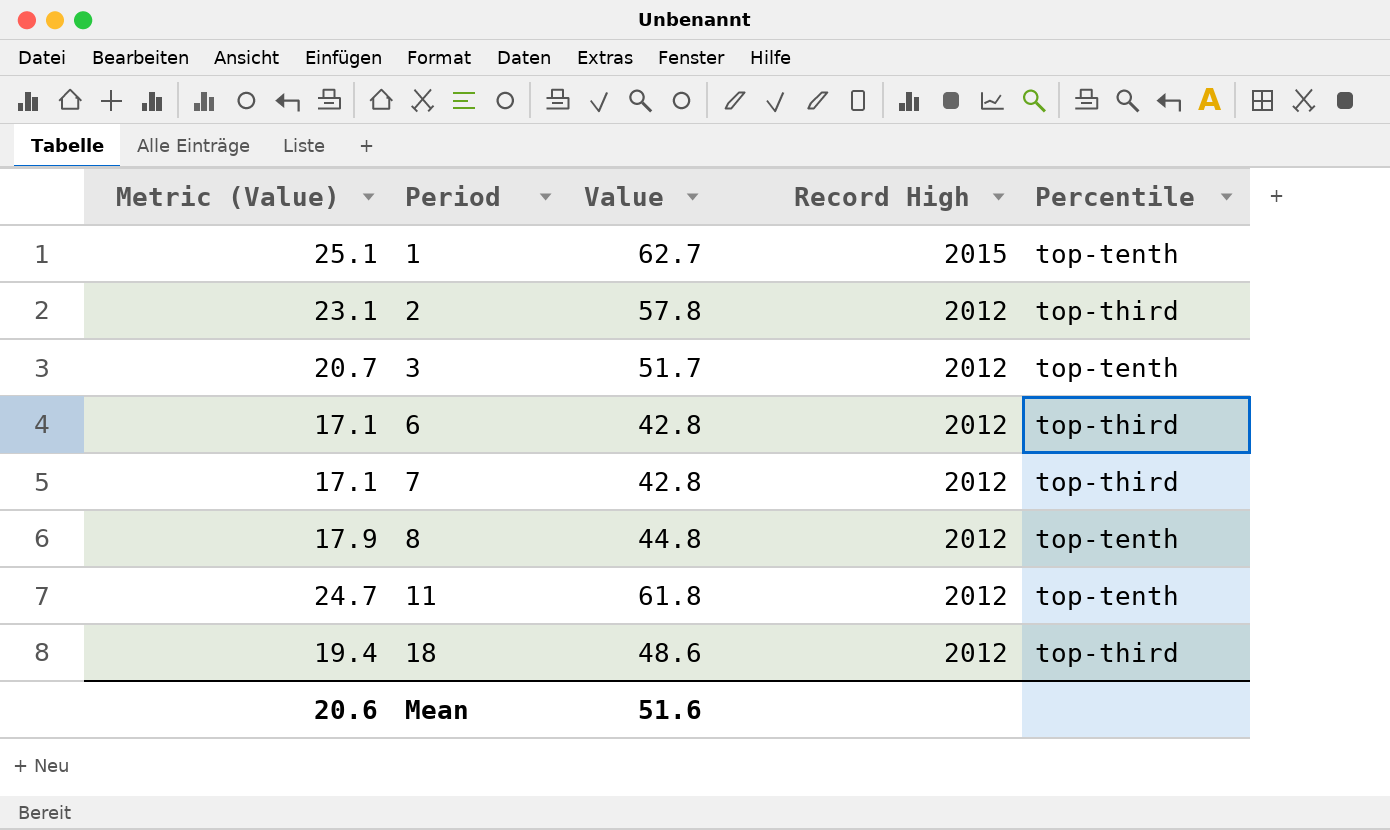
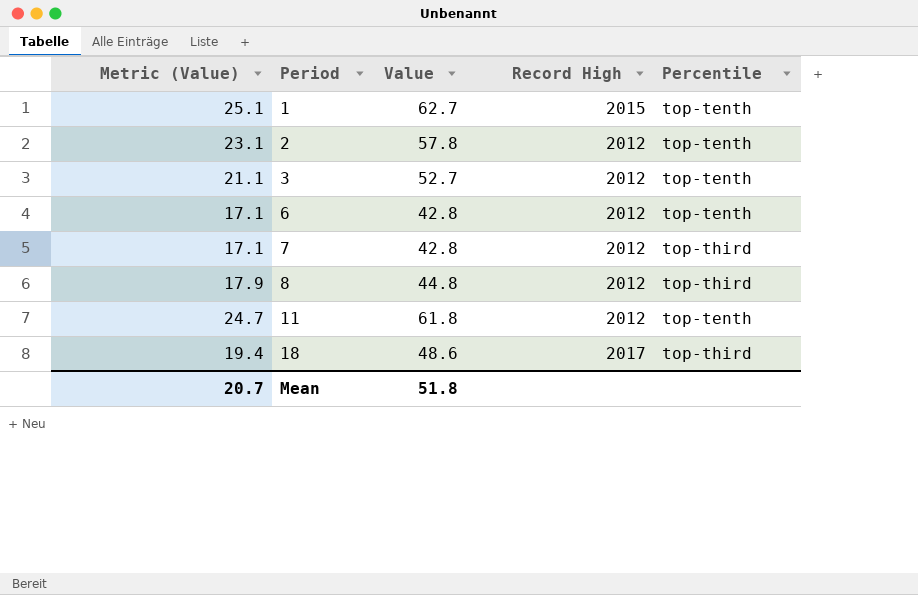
2 | Percentile: top-third -> top-tenth
3 | Metric (Value): 20.7 -> 21.1
3 | Value: 51.7 -> 52.7
6 | Percentile: top-third -> top-tenth
8 | Percentile: top-tenth -> top-third
18 | Record High: 2012 -> 2017
Mean | Metric (Value): 20.6 -> 20.7
Mean | Value: 51.6 -> 51.8

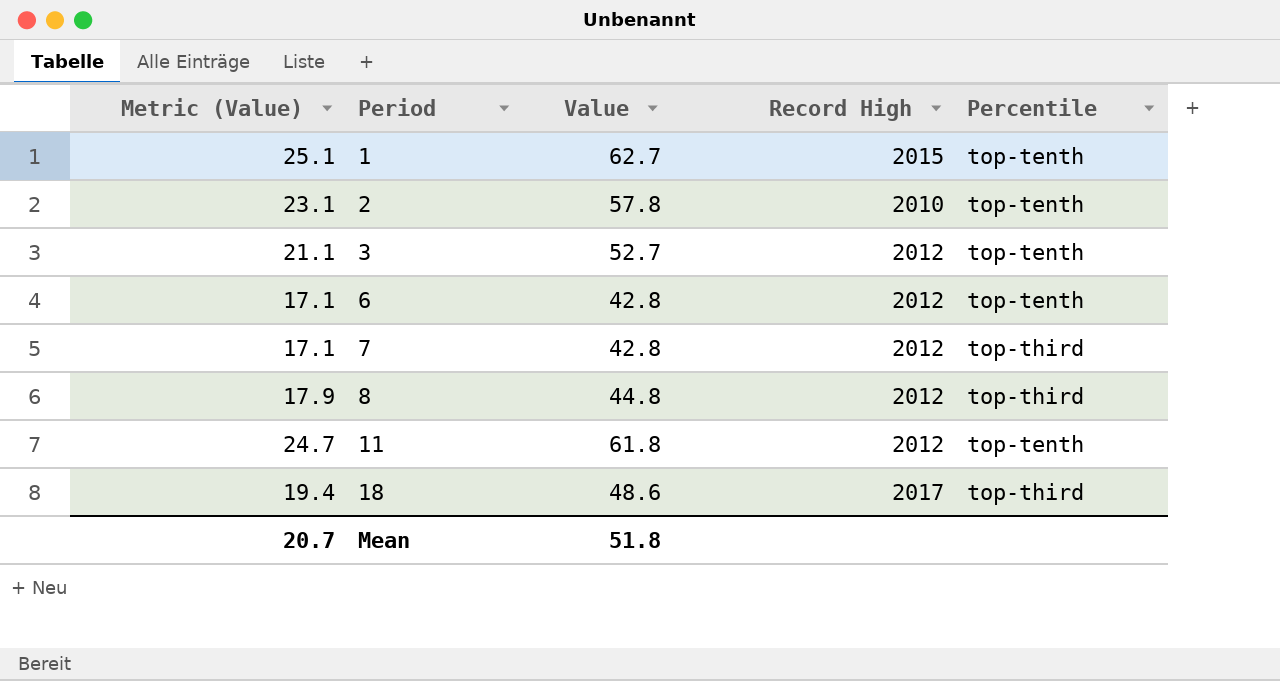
2 | Record High: 2012 -> 2010

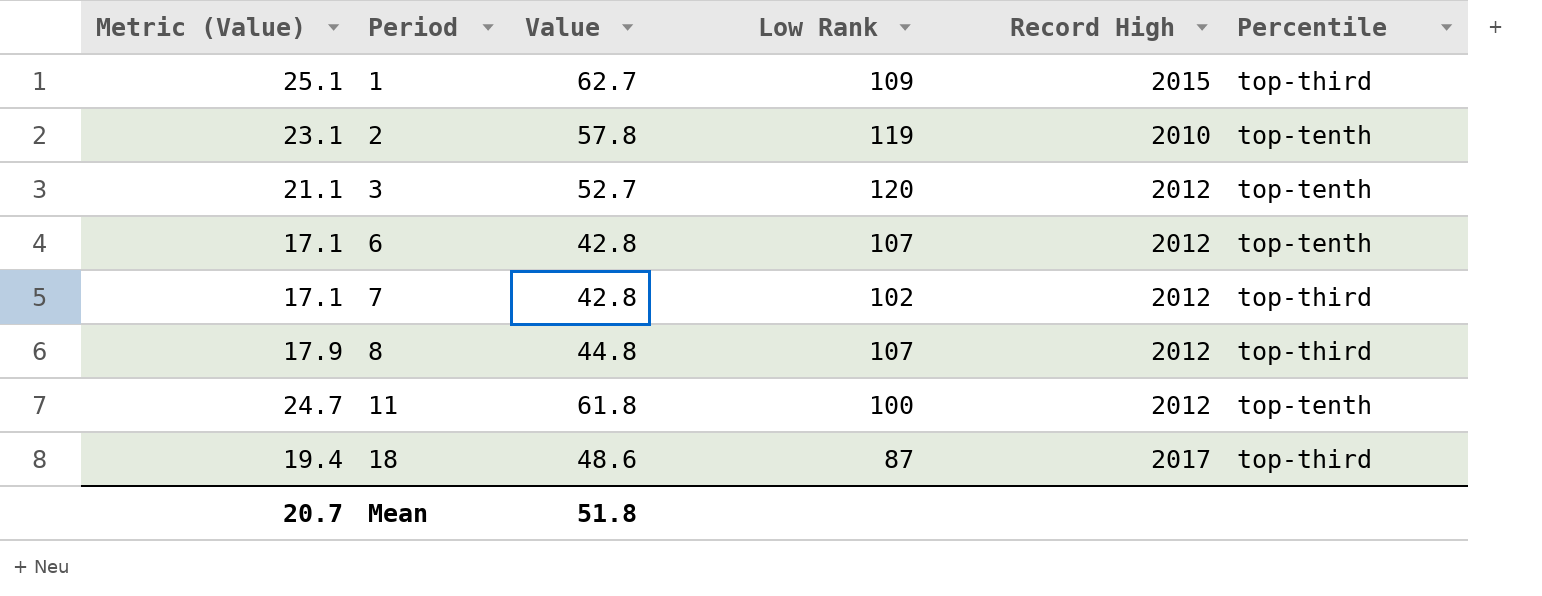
column Low Rank | position: none -> 4
1 | Percentile: top-tenth -> top-third

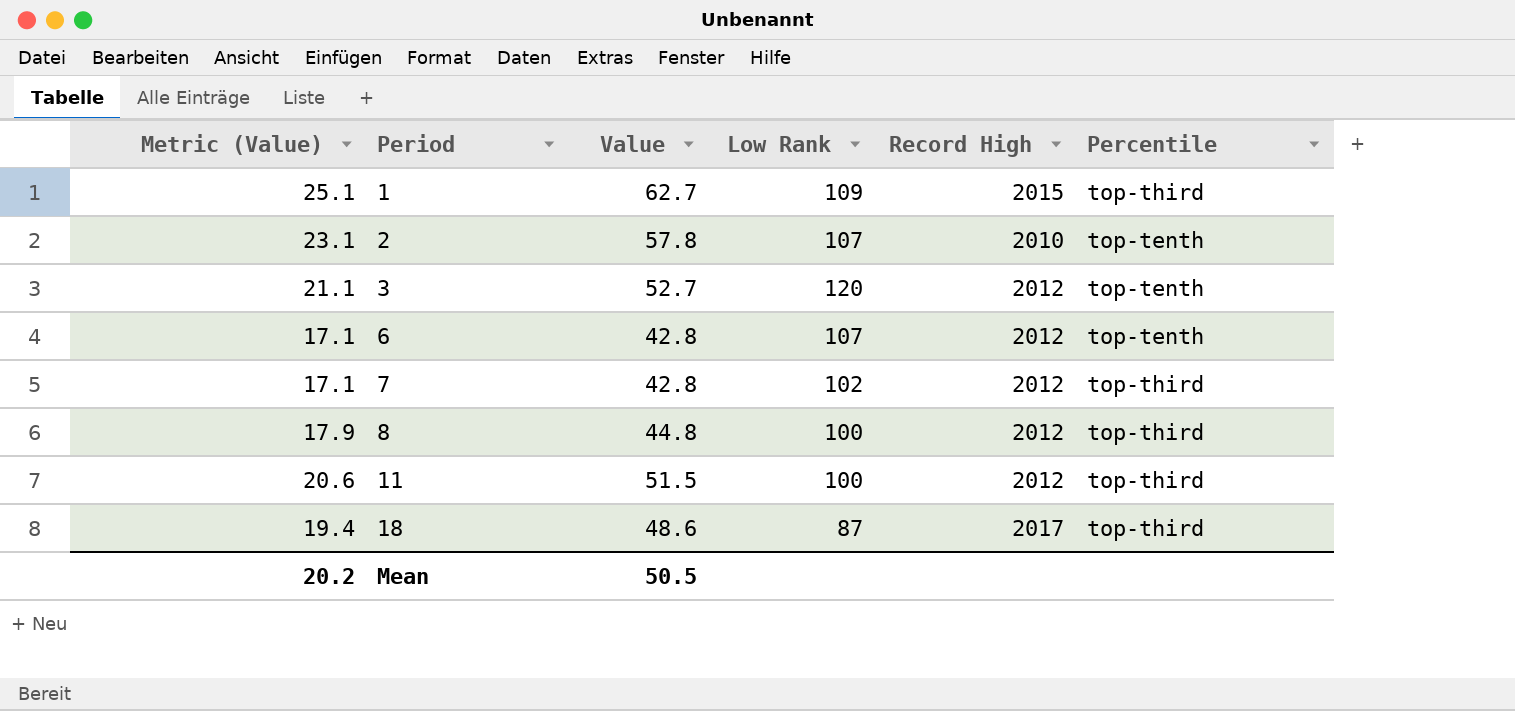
2 | Low Rank: 119 -> 107
8 | Low Rank: 107 -> 100
11 | Metric (Value): 24.7 -> 20.6
11 | Value: 61.8 -> 51.5
11 | Percentile: top-tenth -> top-third
Mean | Metric (Value): 20.7 -> 20.2
Mean | Value: 51.8 -> 50.5

